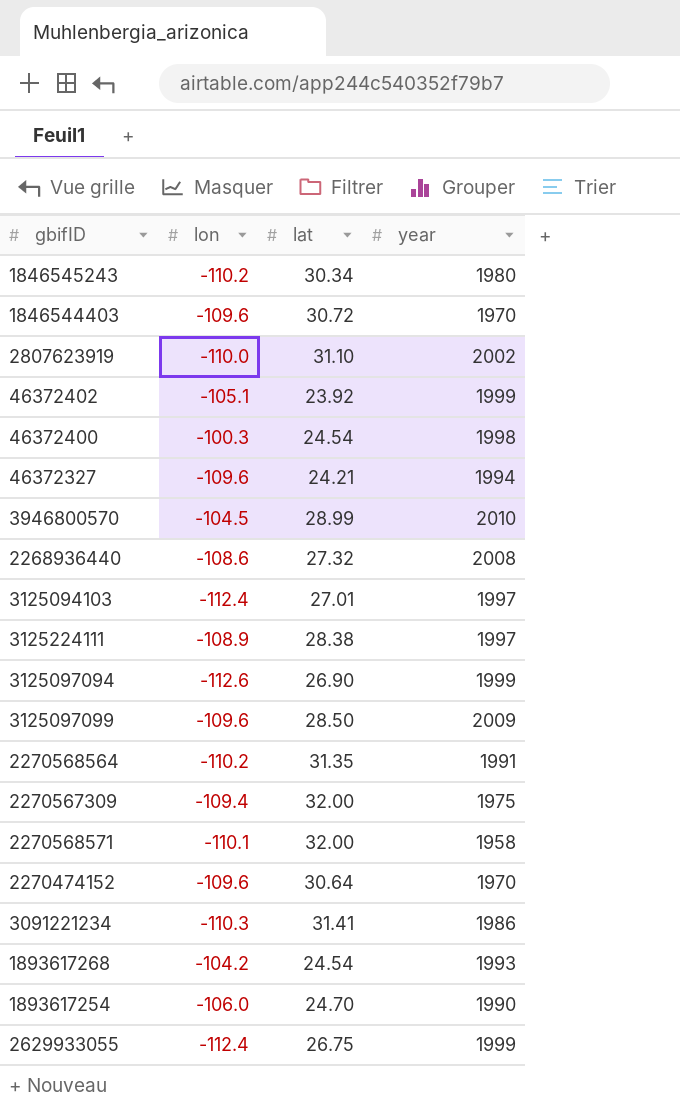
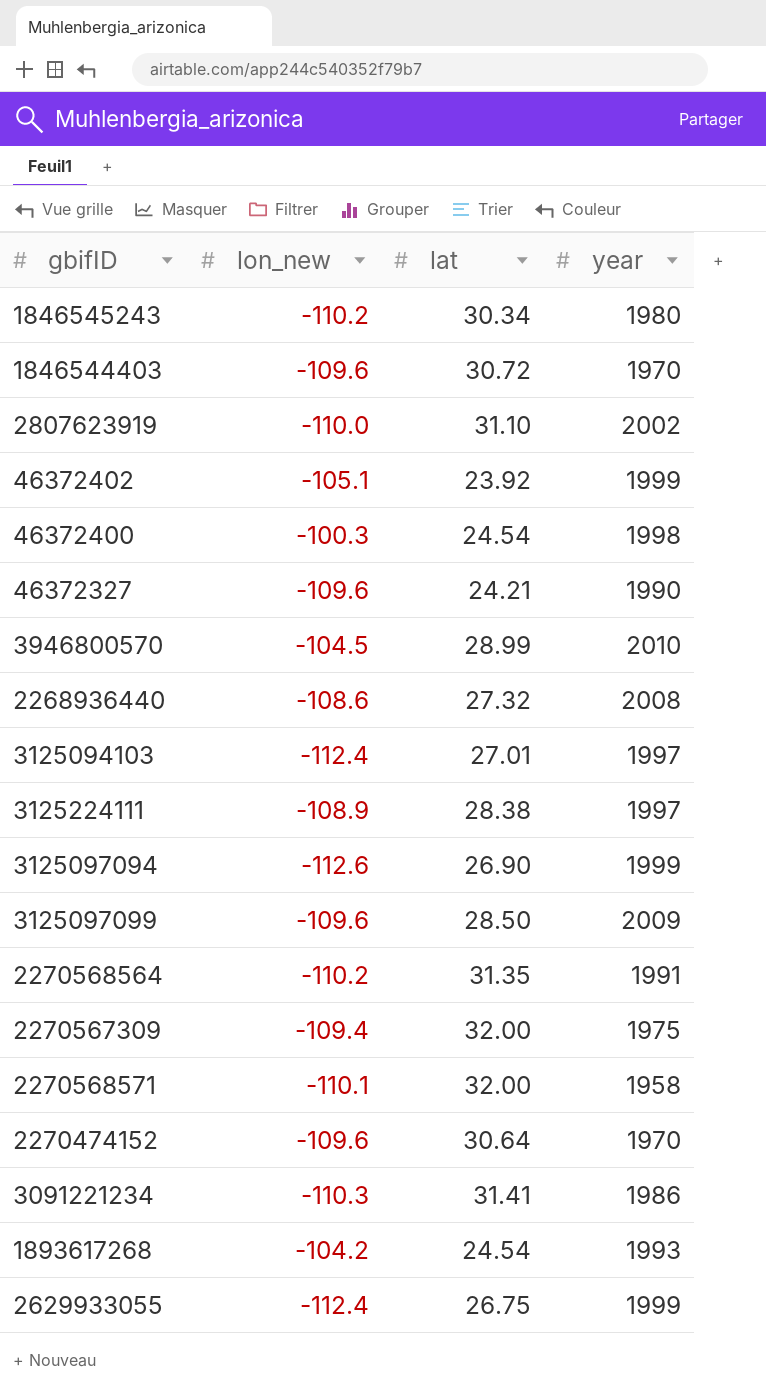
column name: lon -> lon_new
row 1893617254: -106.0 | 24.70 | 1990 -> none
46372327 | year: 1994 -> 1990

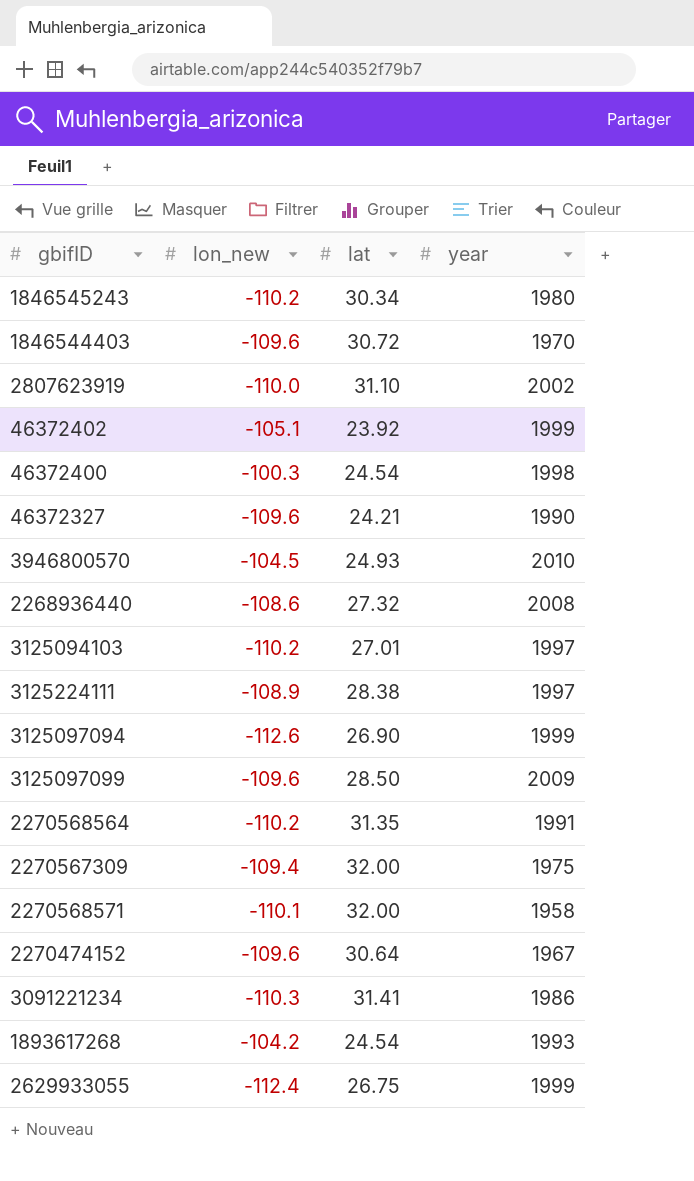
3946800570 | lat: 28.99 -> 24.93
3125094103 | lon_new: -112.4 -> -110.2
2270474152 | year: 1970 -> 1967

